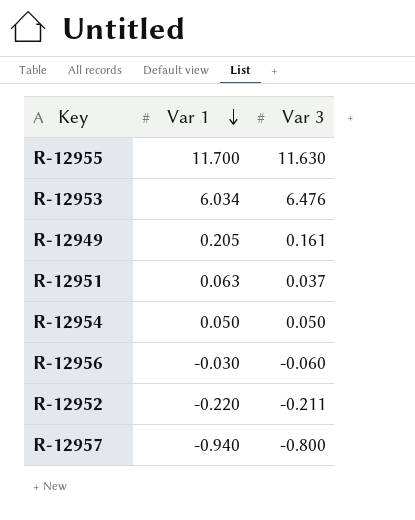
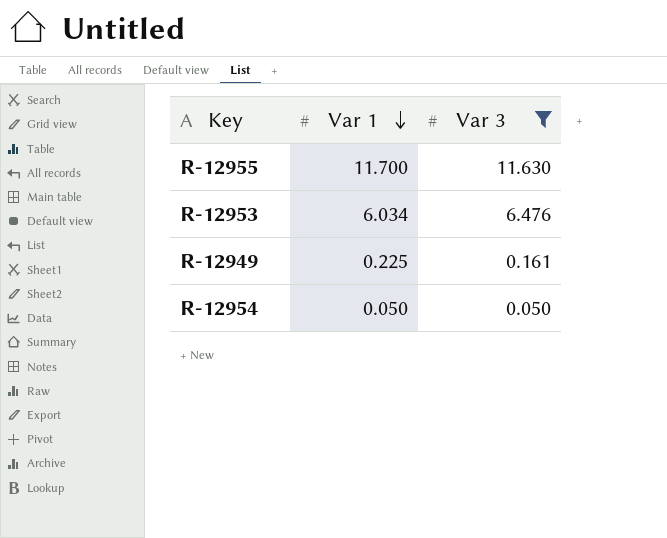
filter: none -> Var 3 >= 0.050
R-12949 | Var 1: 0.205 -> 0.225

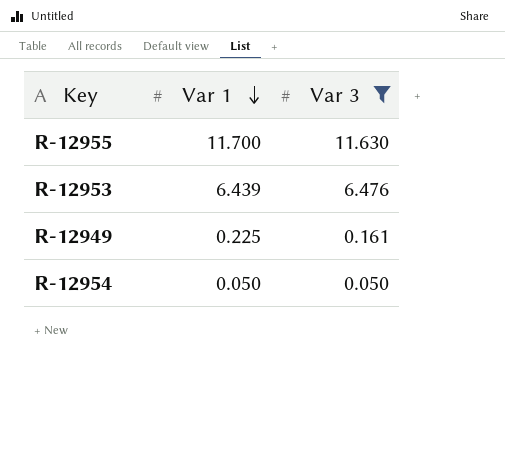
R-12953 | Var 1: 6.034 -> 6.439

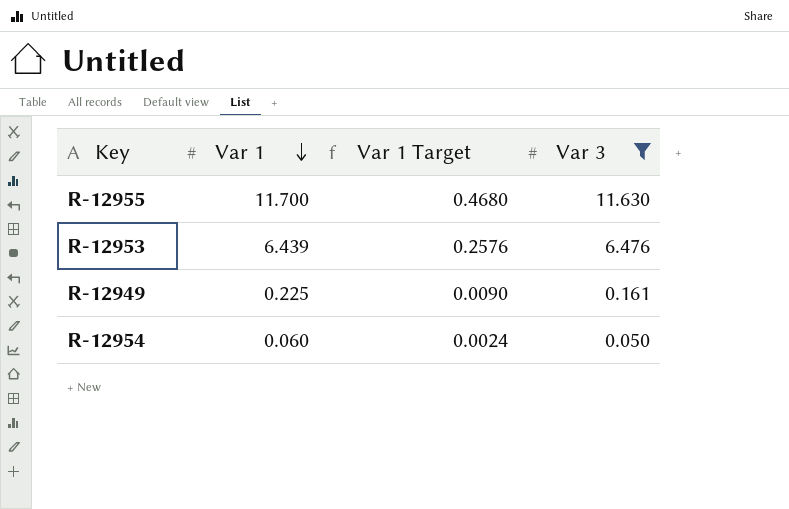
column Var 1 Target | formula: none -> [Var 1] * 0.04
R-12954 | Var 1: 0.050 -> 0.060

